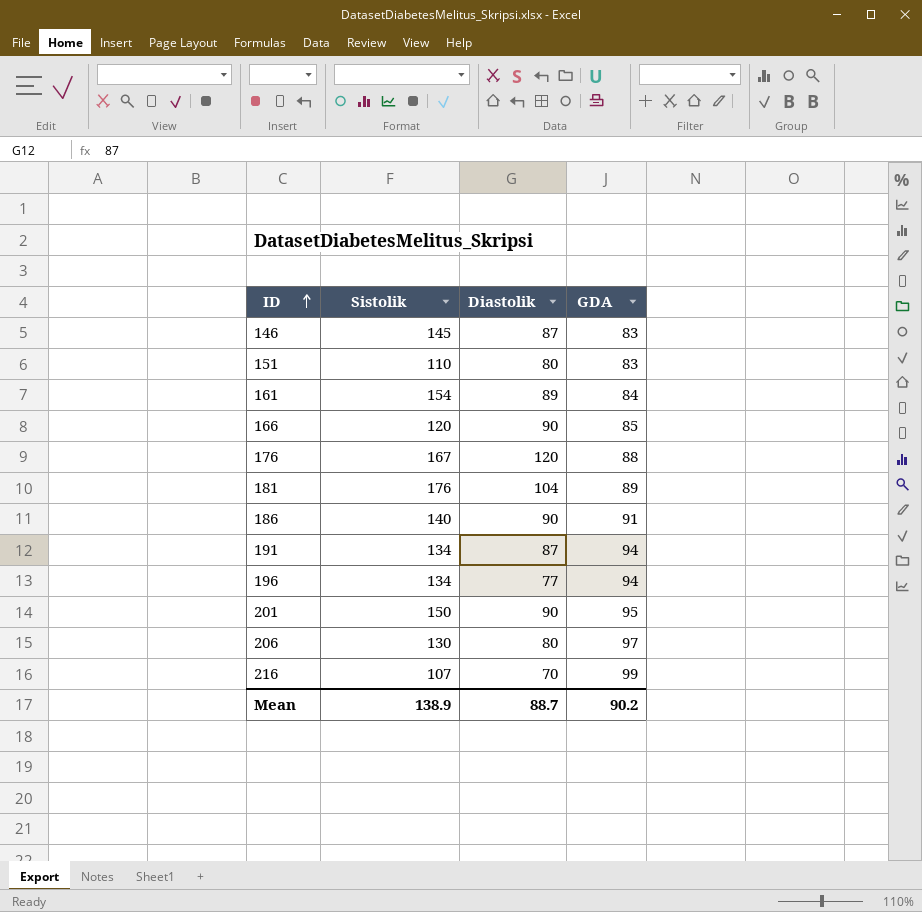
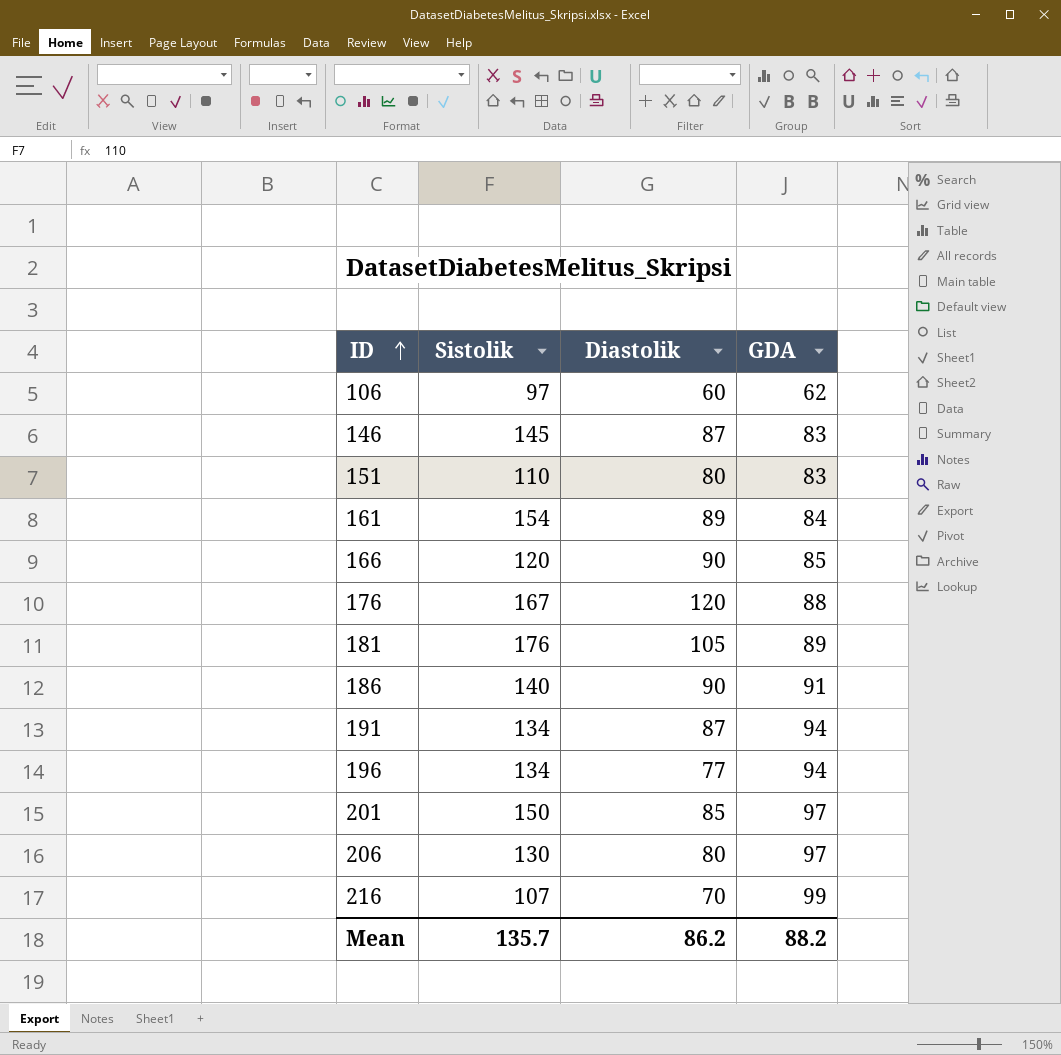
row 106: none -> 97 | 60 | 62
181 | Diastolik: 104 -> 105
201 | Diastolik: 90 -> 85
201 | GDA: 95 -> 97
Mean | Sistolik: 138.9 -> 135.7
Mean | Diastolik: 88.7 -> 86.2
Mean | GDA: 90.2 -> 88.2

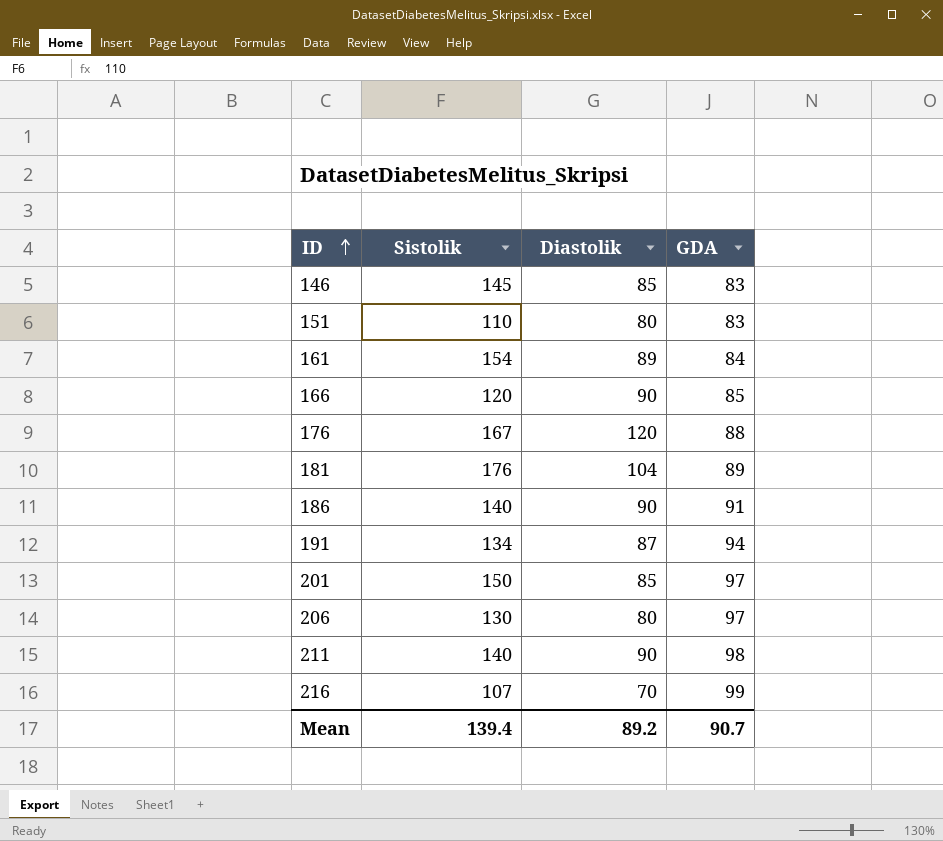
row 106: 97 | 60 | 62 -> none
row 196: 134 | 77 | 94 -> none
146 | Diastolik: 87 -> 85
181 | Diastolik: 105 -> 104
row 211: none -> 140 | 90 | 98
Mean | Sistolik: 135.7 -> 139.4
Mean | Diastolik: 86.2 -> 89.2
Mean | GDA: 88.2 -> 90.7

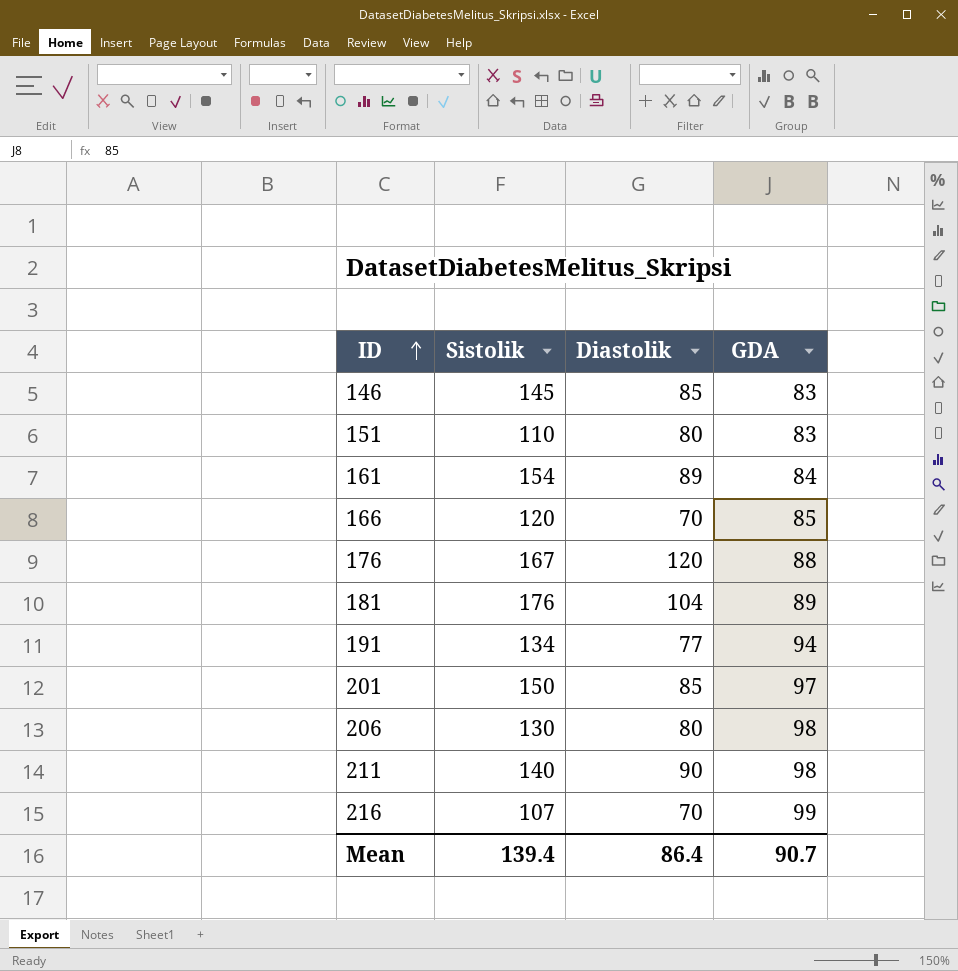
row 186: 140 | 90 | 91 -> none
166 | Diastolik: 90 -> 70
191 | Diastolik: 87 -> 77
206 | GDA: 97 -> 98
Mean | Diastolik: 89.2 -> 86.4

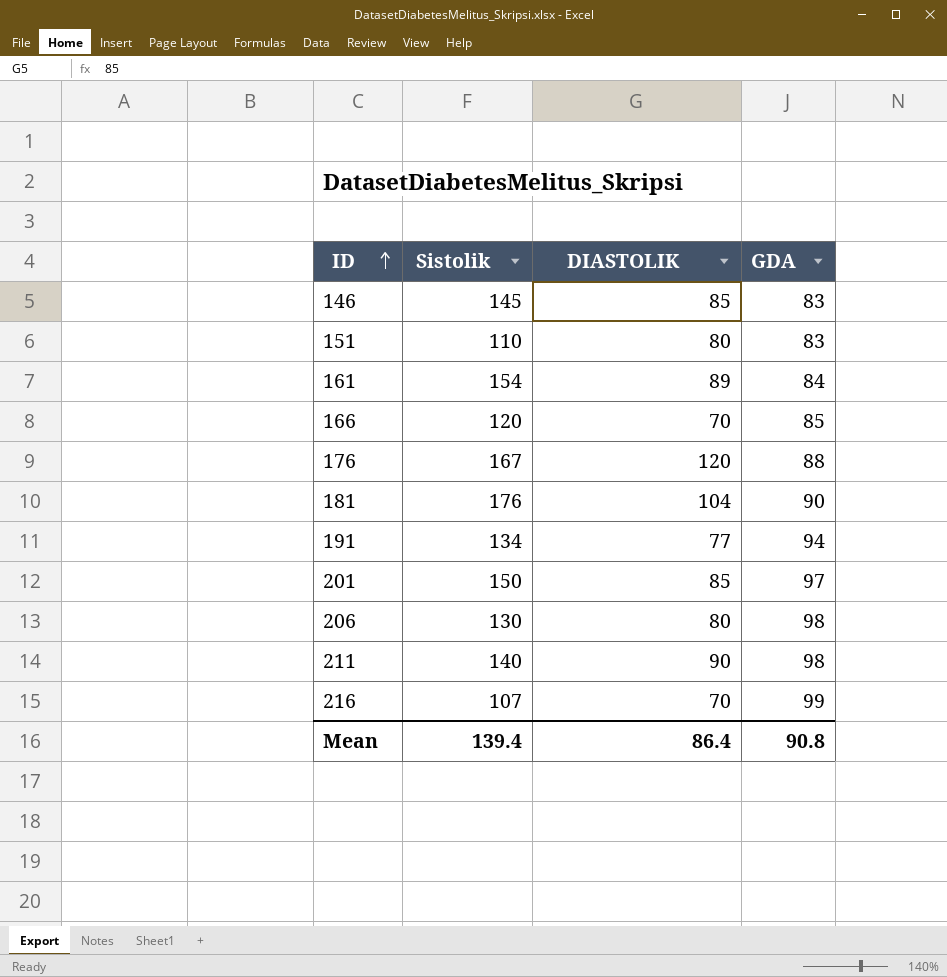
column name: Diastolik -> DIASTOLIK
181 | GDA: 89 -> 90
Mean | GDA: 90.7 -> 90.8

